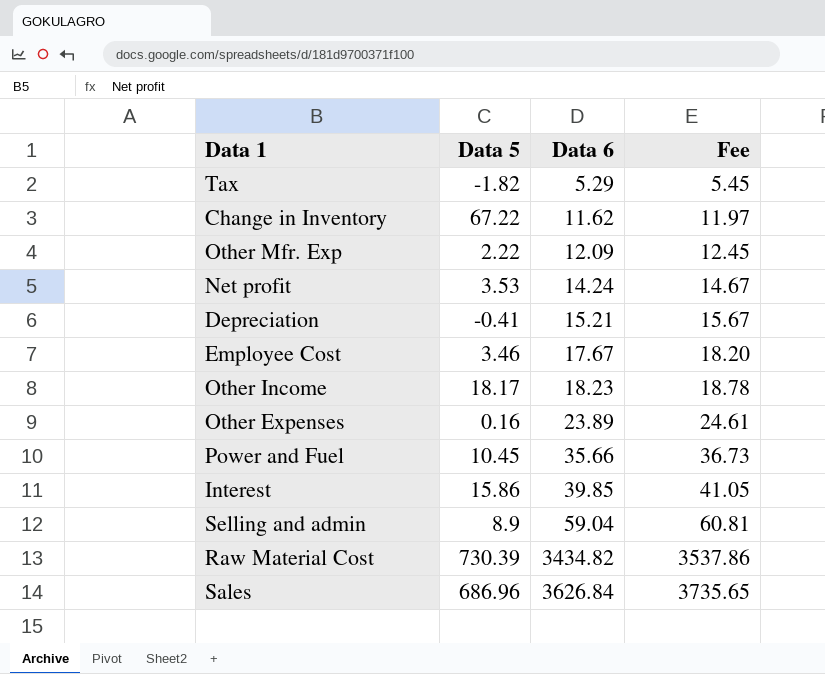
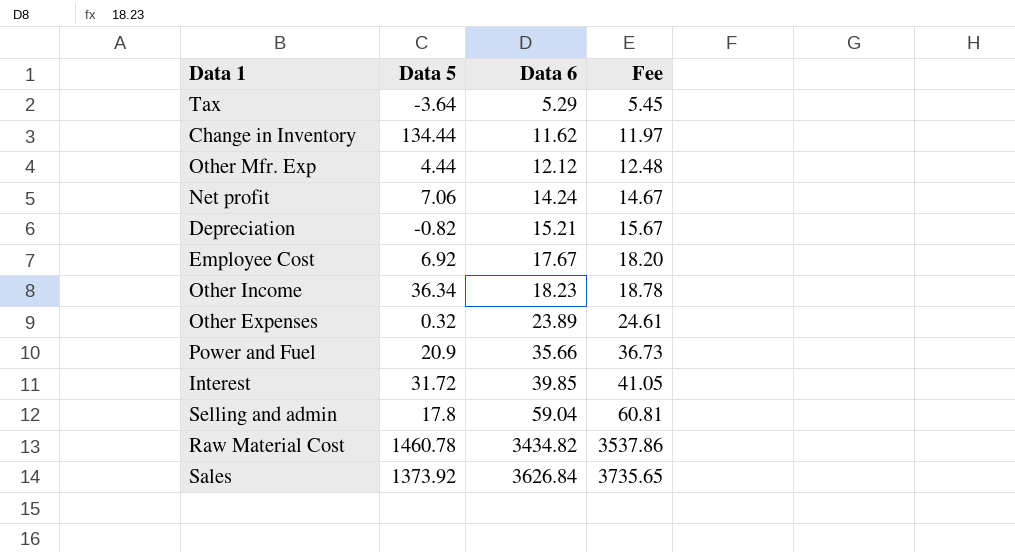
Tax | Data 5: -1.82 -> -3.64
Change in Inventory | Data 5: 67.22 -> 134.44
Other Mfr. Exp | Data 5: 2.22 -> 4.44
Other Mfr. Exp | Data 6: 12.09 -> 12.12
Other Mfr. Exp | Fee: 12.45 -> 12.48
Net profit | Data 5: 3.53 -> 7.06
Depreciation | Data 5: -0.41 -> -0.82
Employee Cost | Data 5: 3.46 -> 6.92
Other Income | Data 5: 18.17 -> 36.34
Other Expenses | Data 5: 0.16 -> 0.32
Power and Fuel | Data 5: 10.45 -> 20.9
Interest | Data 5: 15.86 -> 31.72
Selling and admin | Data 5: 8.9 -> 17.8
Raw Material Cost | Data 5: 730.39 -> 1460.78
Sales | Data 5: 686.96 -> 1373.92

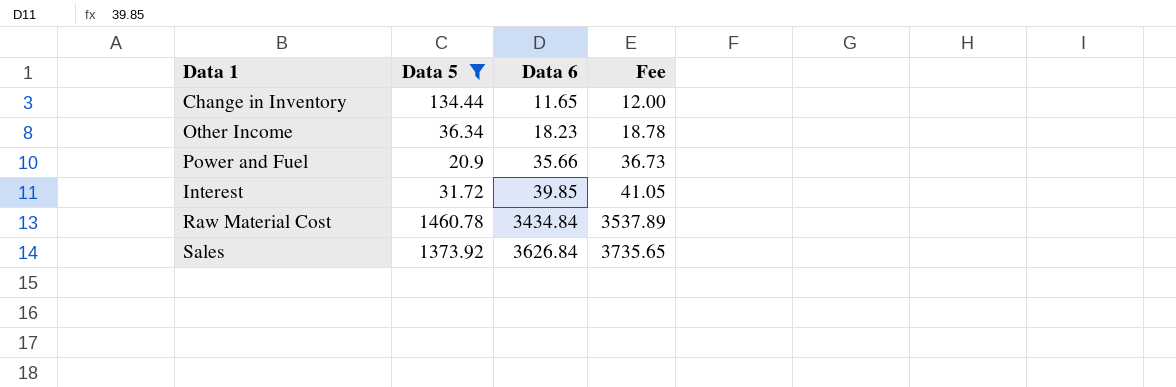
filter: none -> Data 5 >= 20.9
Change in Inventory | Data 6: 11.62 -> 11.65
Change in Inventory | Fee: 11.97 -> 12.00
Raw Material Cost | Data 6: 3434.82 -> 3434.84
Raw Material Cost | Fee: 3537.86 -> 3537.89

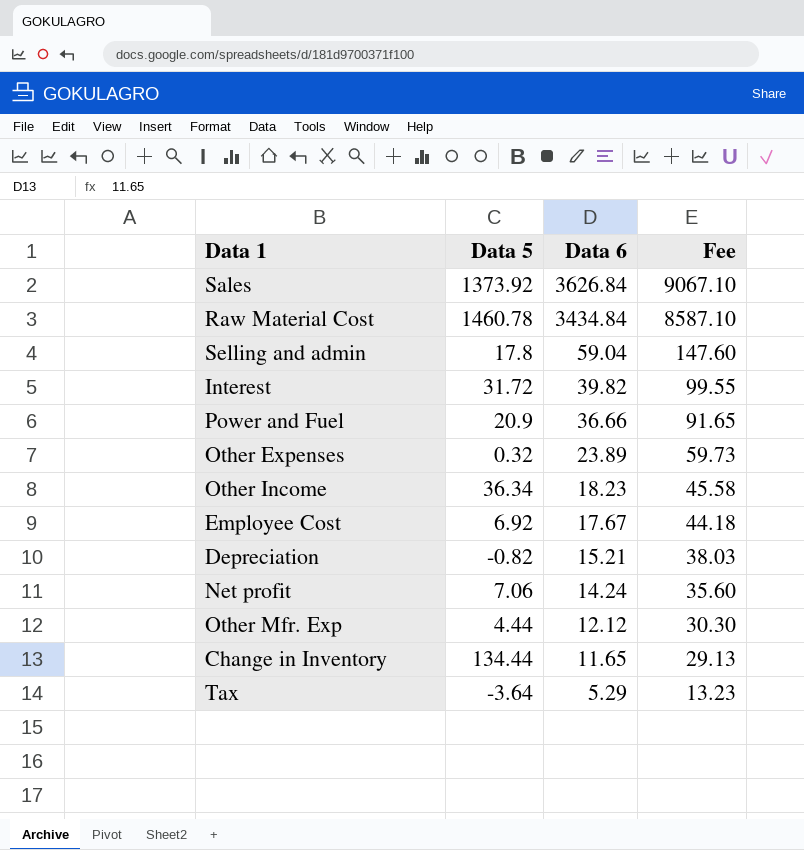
filter: Data 5 >= 20.9 -> none
row order: Data 6 ascending -> Data 6 descending
column Fee | formula: [Data 6] * 1.03 -> [Data 6] * 2.5
Interest | Data 6: 39.85 -> 39.82
Power and Fuel | Data 6: 35.66 -> 36.66

